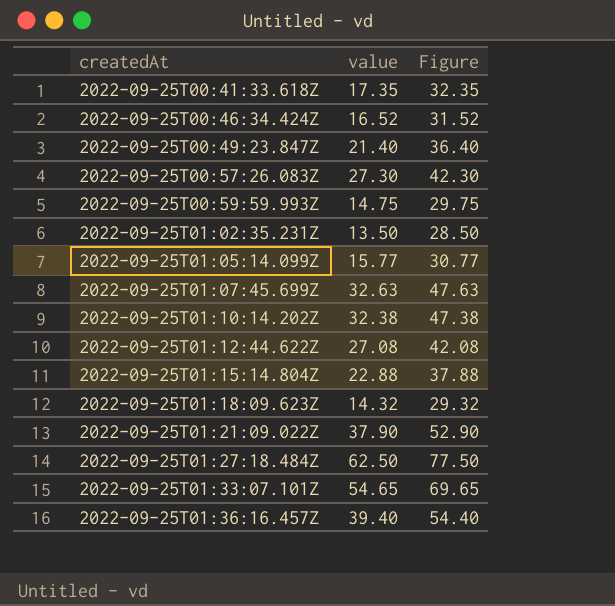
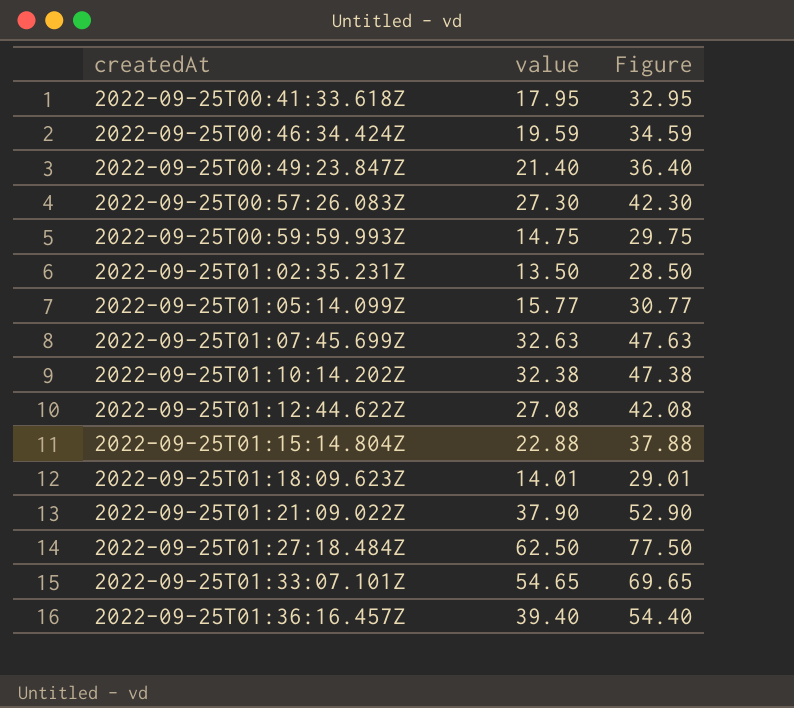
2022-09-25T00:41:33.618Z | value: 17.35 -> 17.95
2022-09-25T00:41:33.618Z | Figure: 32.35 -> 32.95
2022-09-25T00:46:34.424Z | value: 16.52 -> 19.59
2022-09-25T00:46:34.424Z | Figure: 31.52 -> 34.59
2022-09-25T01:18:09.623Z | value: 14.32 -> 14.01
2022-09-25T01:18:09.623Z | Figure: 29.32 -> 29.01

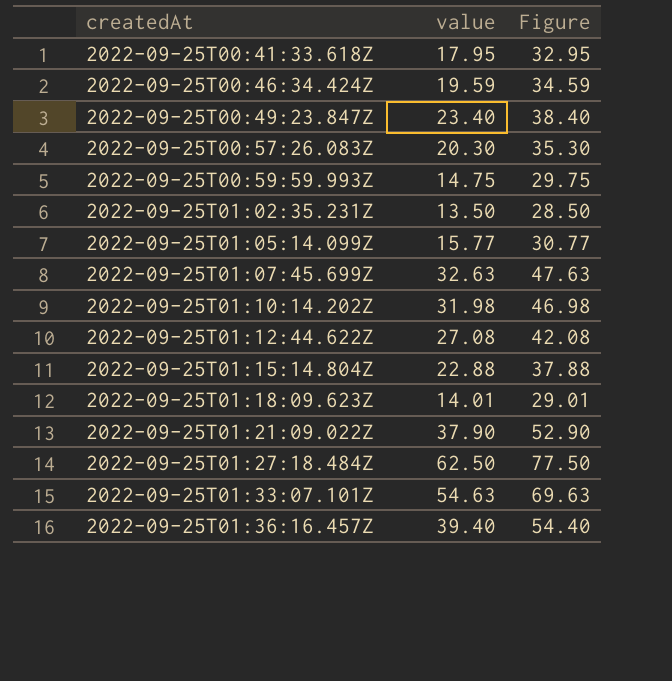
2022-09-25T00:49:23.847Z | value: 21.40 -> 23.40
2022-09-25T00:49:23.847Z | Figure: 36.40 -> 38.40
2022-09-25T00:57:26.083Z | value: 27.30 -> 20.30
2022-09-25T00:57:26.083Z | Figure: 42.30 -> 35.30
2022-09-25T01:10:14.202Z | value: 32.38 -> 31.98
2022-09-25T01:10:14.202Z | Figure: 47.38 -> 46.98
2022-09-25T01:33:07.101Z | value: 54.65 -> 54.63
2022-09-25T01:33:07.101Z | Figure: 69.65 -> 69.63

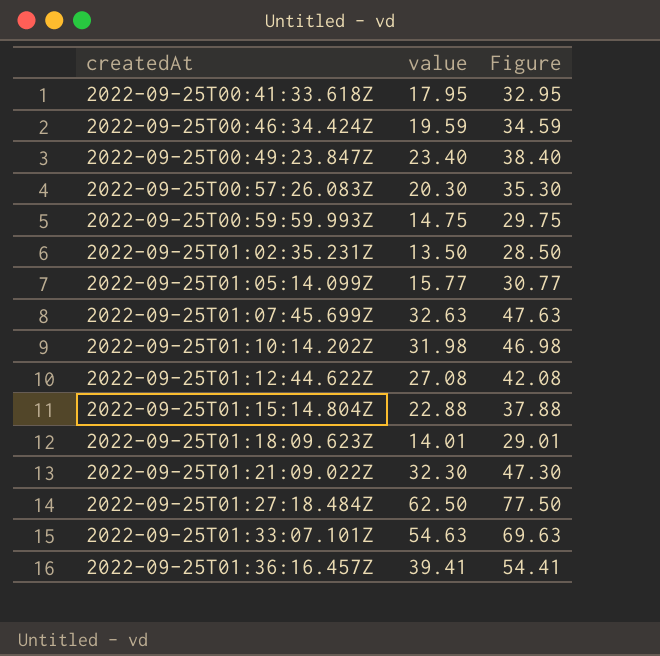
2022-09-25T01:21:09.022Z | value: 37.90 -> 32.30
2022-09-25T01:21:09.022Z | Figure: 52.90 -> 47.30
2022-09-25T01:36:16.457Z | value: 39.40 -> 39.41
2022-09-25T01:36:16.457Z | Figure: 54.40 -> 54.41

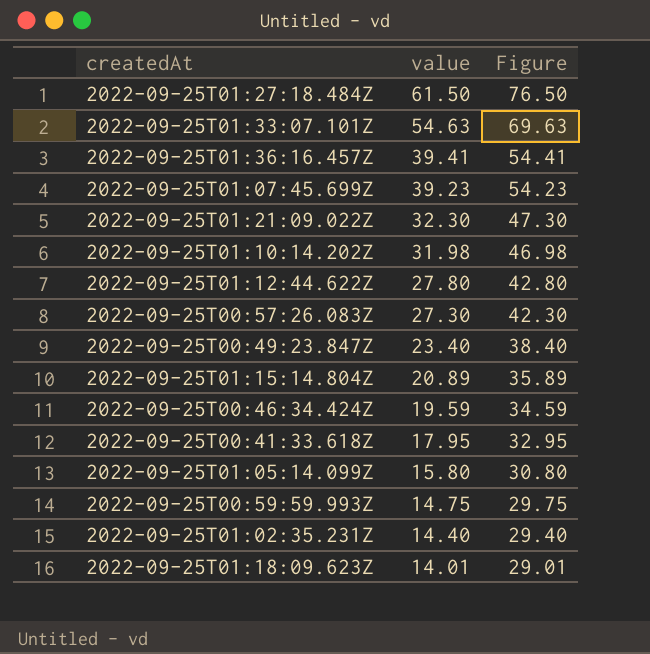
row order: createdAt ascending -> value descending
2022-09-25T01:27:18.484Z | value: 62.50 -> 61.50
2022-09-25T01:27:18.484Z | Figure: 77.50 -> 76.50
2022-09-25T01:07:45.699Z | value: 32.63 -> 39.23
2022-09-25T01:07:45.699Z | Figure: 47.63 -> 54.23
2022-09-25T01:12:44.622Z | value: 27.08 -> 27.80
2022-09-25T01:12:44.622Z | Figure: 42.08 -> 42.80
2022-09-25T00:57:26.083Z | value: 20.30 -> 27.30
2022-09-25T00:57:26.083Z | Figure: 35.30 -> 42.30
2022-09-25T01:15:14.804Z | value: 22.88 -> 20.89
2022-09-25T01:15:14.804Z | Figure: 37.88 -> 35.89
2022-09-25T01:05:14.099Z | value: 15.77 -> 15.80
2022-09-25T01:05:14.099Z | Figure: 30.77 -> 30.80
2022-09-25T01:02:35.231Z | value: 13.50 -> 14.40
2022-09-25T01:02:35.231Z | Figure: 28.50 -> 29.40

